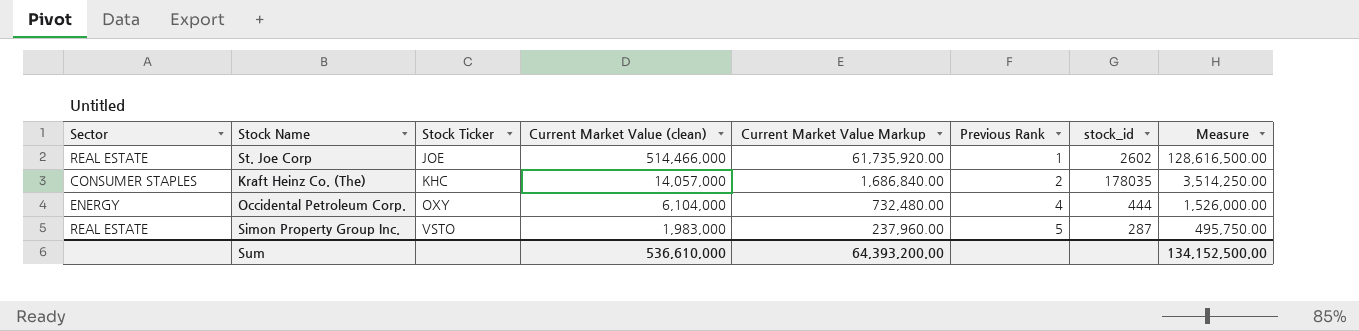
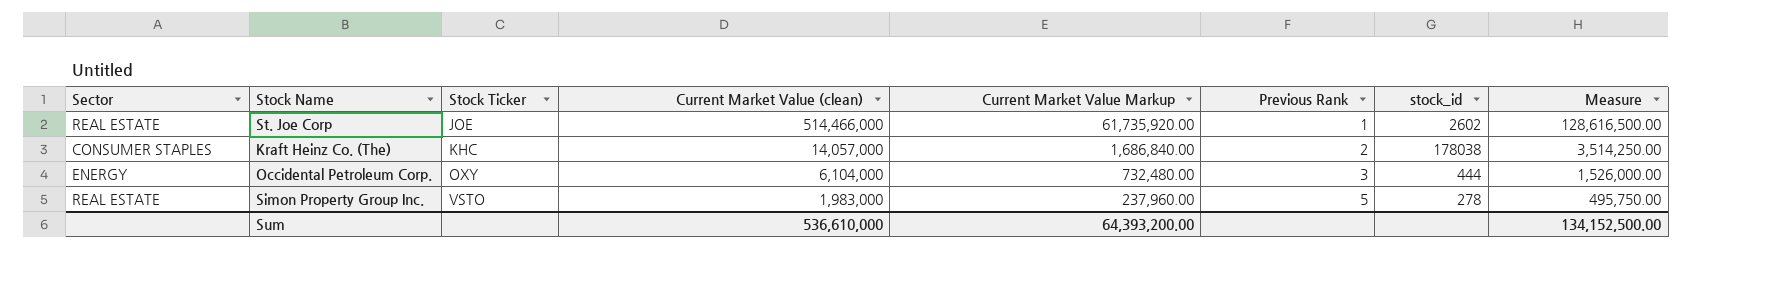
Kraft Heinz Co. (The) | stock_id: 178035 -> 178038
Occidental Petroleum Corp. | Previous Rank: 4 -> 3
Simon Property Group Inc. | stock_id: 287 -> 278

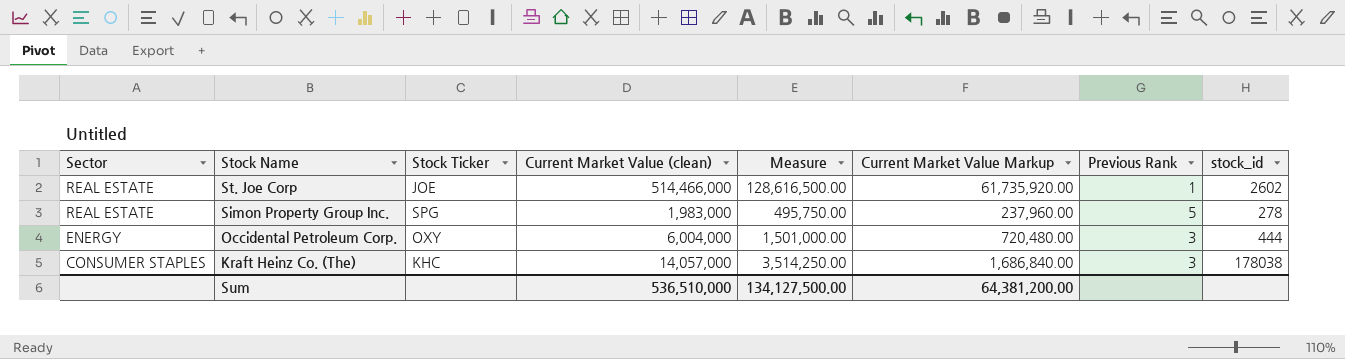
row order: Stock Ticker ascending -> Sector descending
column Measure | position: 8 -> 5
Simon Property Group Inc. | Stock Ticker: VSTO -> SPG
Occidental Petroleum Corp. | Current Market Value (clean): 6,104,000 -> 6,004,000
Occidental Petroleum Corp. | Measure: 1,526,000.00 -> 1,501,000.00
Occidental Petroleum Corp. | Current Market Value Markup: 732,480.00 -> 720,480.00
Kraft Heinz Co. (The) | Previous Rank: 2 -> 3
Sum | Current Market Value (clean): 536,610,000 -> 536,510,000
Sum | Measure: 134,152,500.00 -> 134,127,500.00
Sum | Current Market Value Markup: 64,393,200.00 -> 64,381,200.00

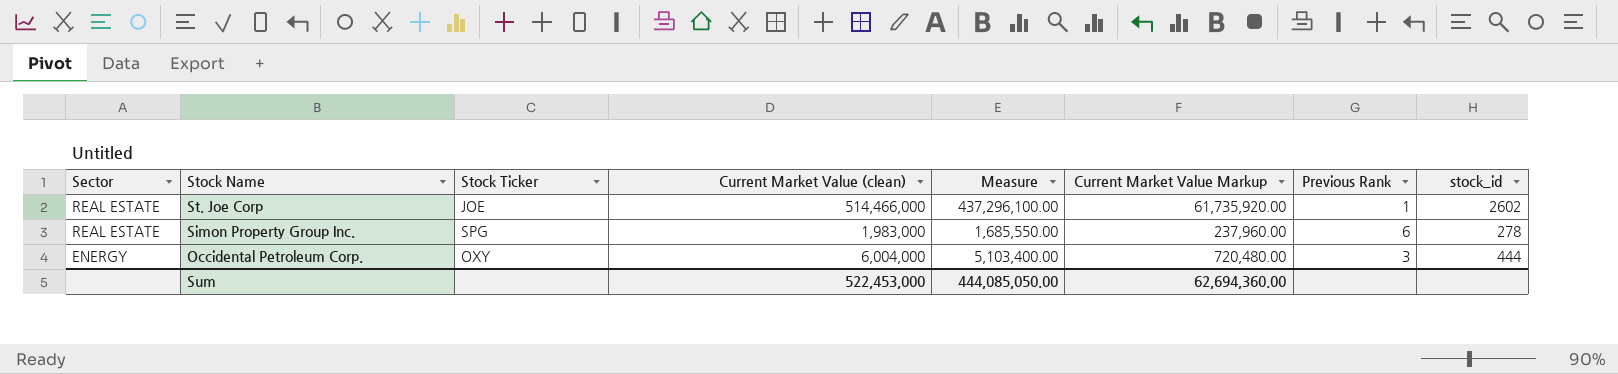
column Measure | formula: [Current Market Value (clean)] * 0.25 -> [Current Market Value (clean)] * 0.85
row Kraft Heinz Co. (The): CONSUMER STAPLES | KHC | 14,057,000 | 3,514,250.00 | 1,686,840.00 | 3 | 178038 -> none
Simon Property Group Inc. | Previous Rank: 5 -> 6
Sum | Current Market Value (clean): 536,510,000 -> 522,453,000
Sum | Measure: 134,127,500.00 -> 444,085,050.00
Sum | Current Market Value Markup: 64,381,200.00 -> 62,694,360.00

